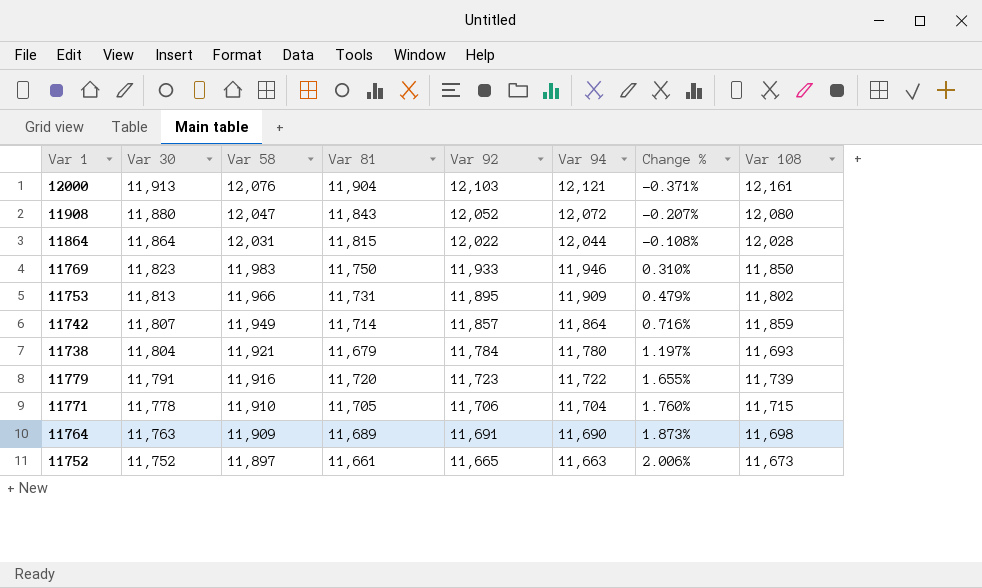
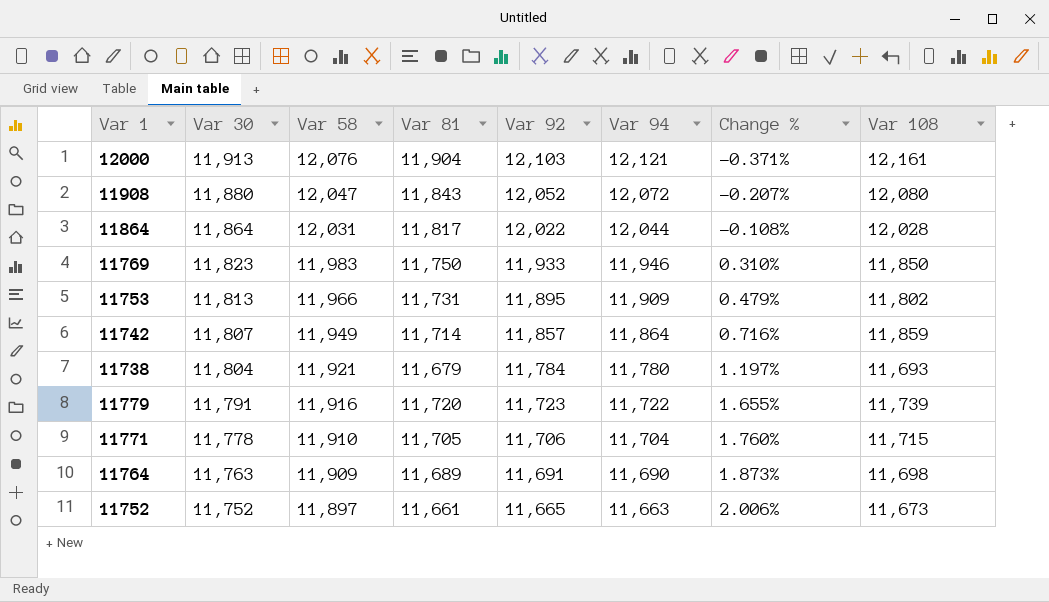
11864 | Var 81: 11,815 -> 11,817

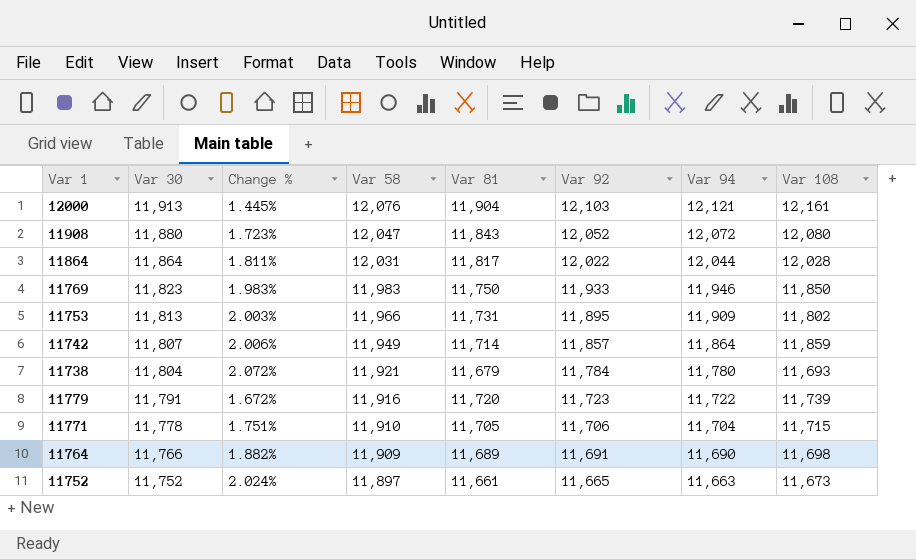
column Change % | formula: ([Var 58] - [Var 94]) / [Var 94] -> ([Var 58] - [Var 81]) / [Var 81]
column Change % | position: 7 -> 3
11764 | Var 30: 11,763 -> 11,766

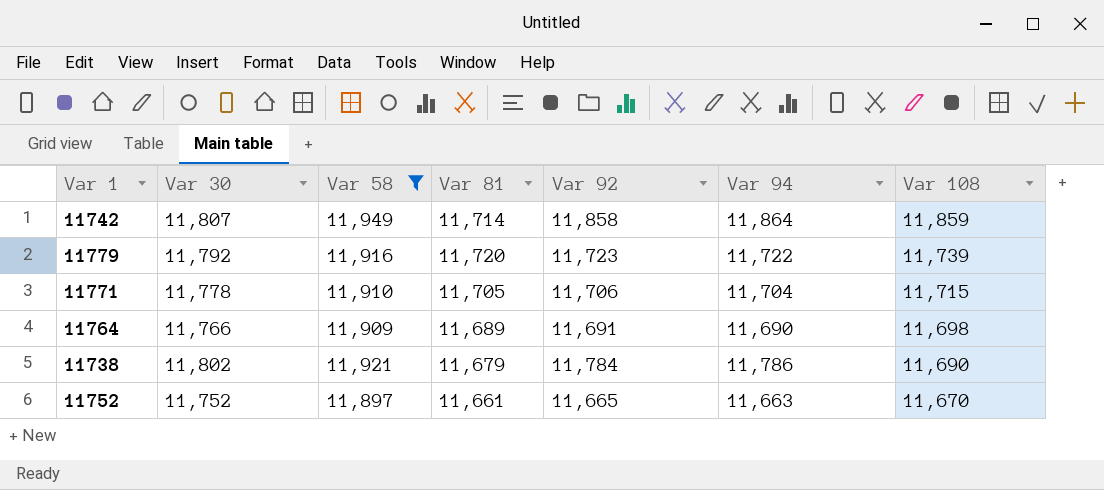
filter: none -> Var 58 <= 11,949
row order: Var 30 descending -> Var 108 descending
column Change % | formula: ([Var 58] - [Var 81]) / [Var 81] -> none
11742 | Var 92: 11,857 -> 11,858
11779 | Var 30: 11,791 -> 11,792
11738 | Var 30: 11,804 -> 11,802
11738 | Var 94: 11,780 -> 11,786
11738 | Var 108: 11,693 -> 11,690
11752 | Var 108: 11,673 -> 11,670

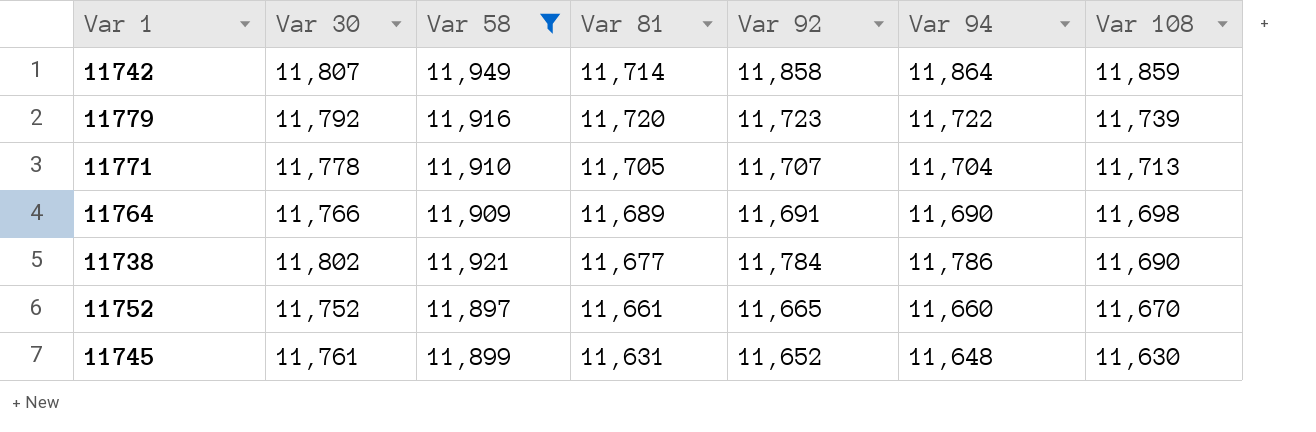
11771 | Var 92: 11,706 -> 11,707
11771 | Var 108: 11,715 -> 11,713
11738 | Var 81: 11,679 -> 11,677
11752 | Var 94: 11,663 -> 11,660
row 11745: none -> 11,761 | 11,899 | 11,631 | 11,652 | 11,648 | 11,630

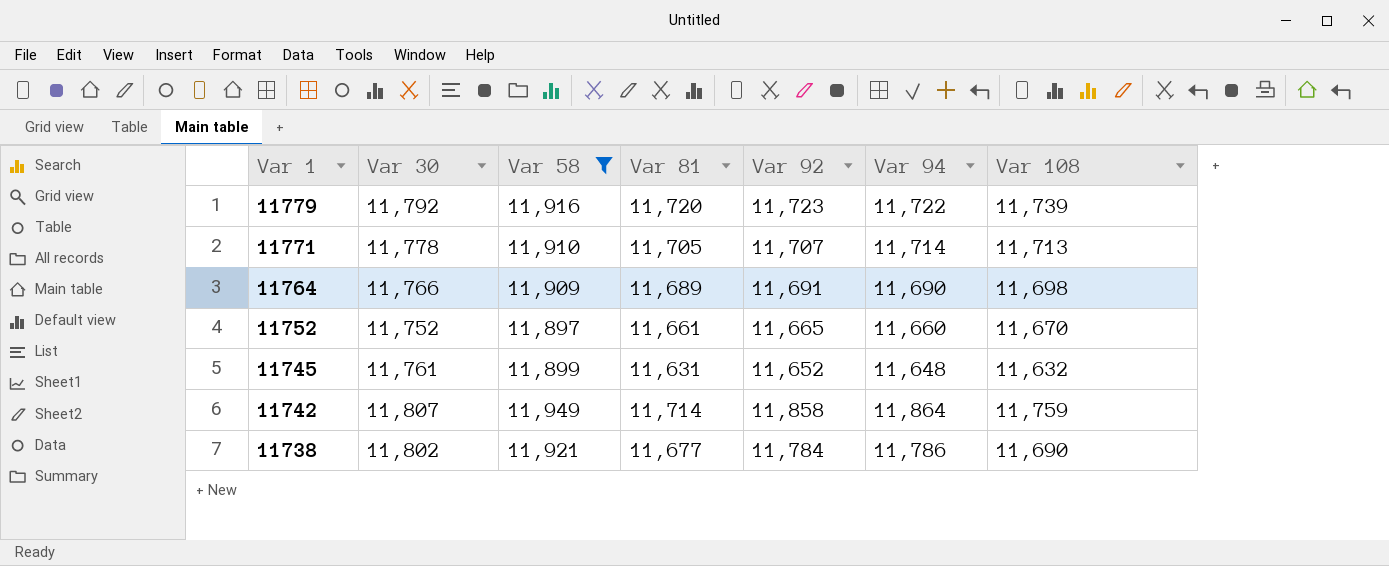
row order: Var 108 descending -> Var 1 descending
11771 | Var 94: 11,704 -> 11,714
11745 | Var 108: 11,630 -> 11,632
11742 | Var 108: 11,859 -> 11,759

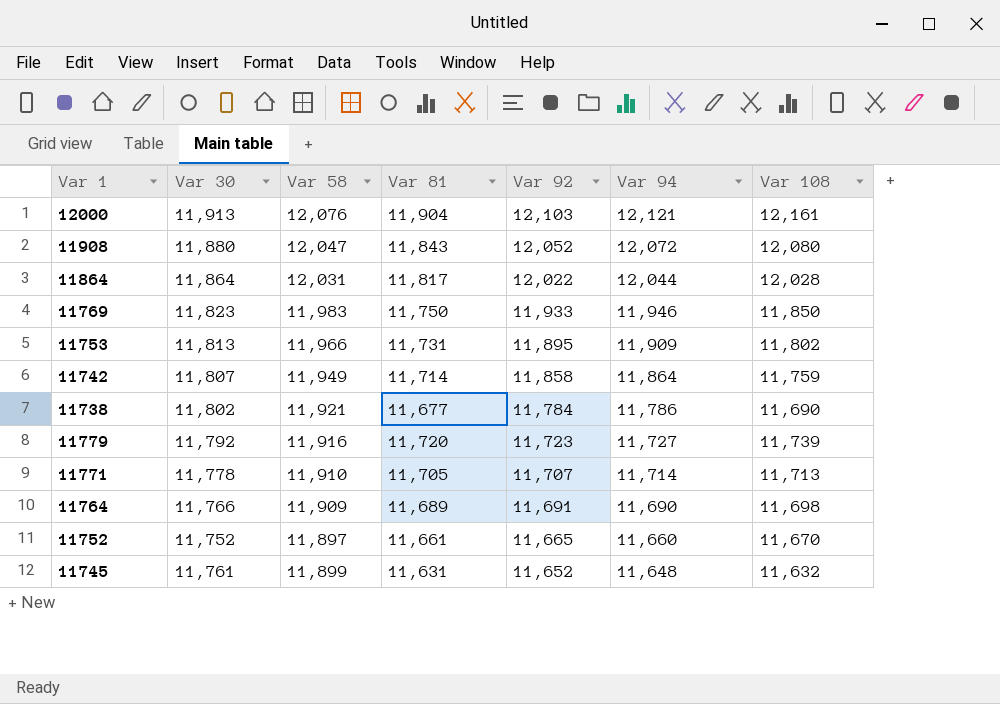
filter: Var 58 <= 11,949 -> none
row order: Var 1 descending -> Var 92 descending
11779 | Var 94: 11,722 -> 11,727

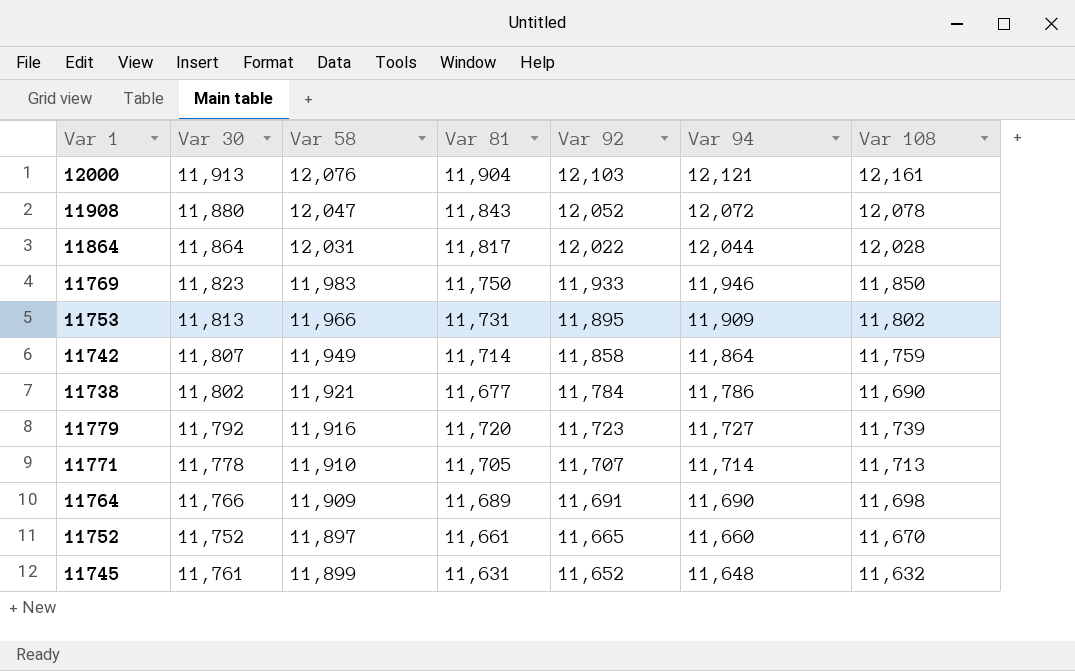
11908 | Var 108: 12,080 -> 12,078

